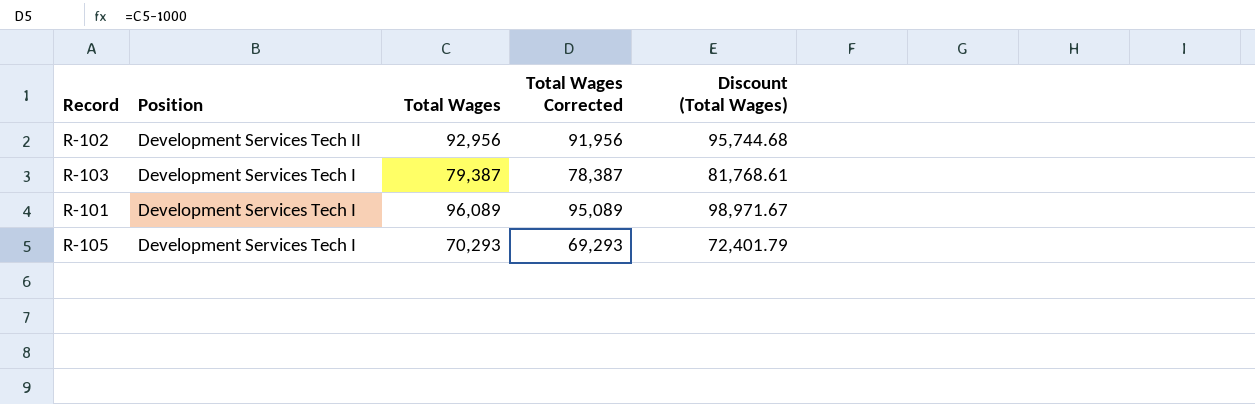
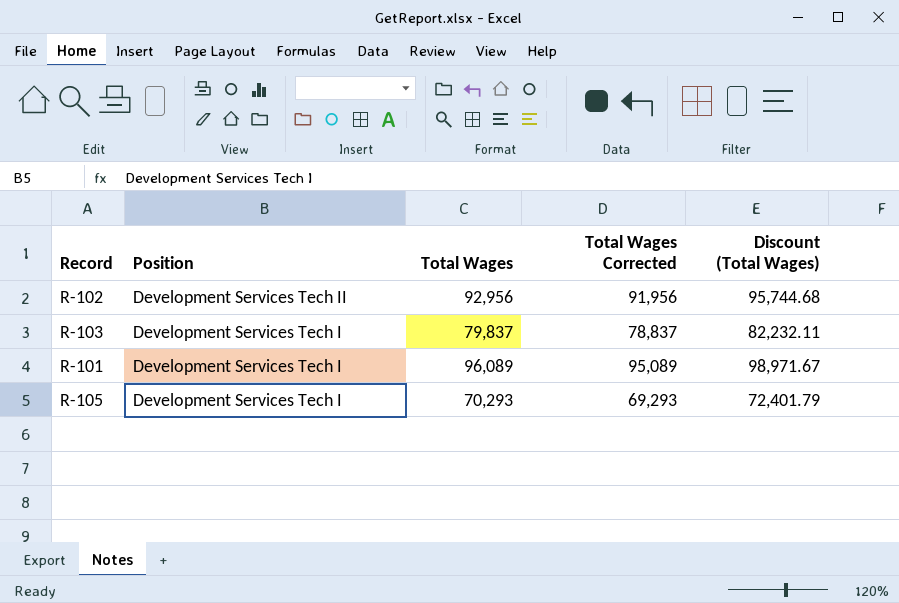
R-103 | Total Wages: 79,387 -> 79,837
R-103 | Total Wages Corrected: 78,387 -> 78,837
R-103 | Discount (Total Wages): 81,768.61 -> 82,232.11

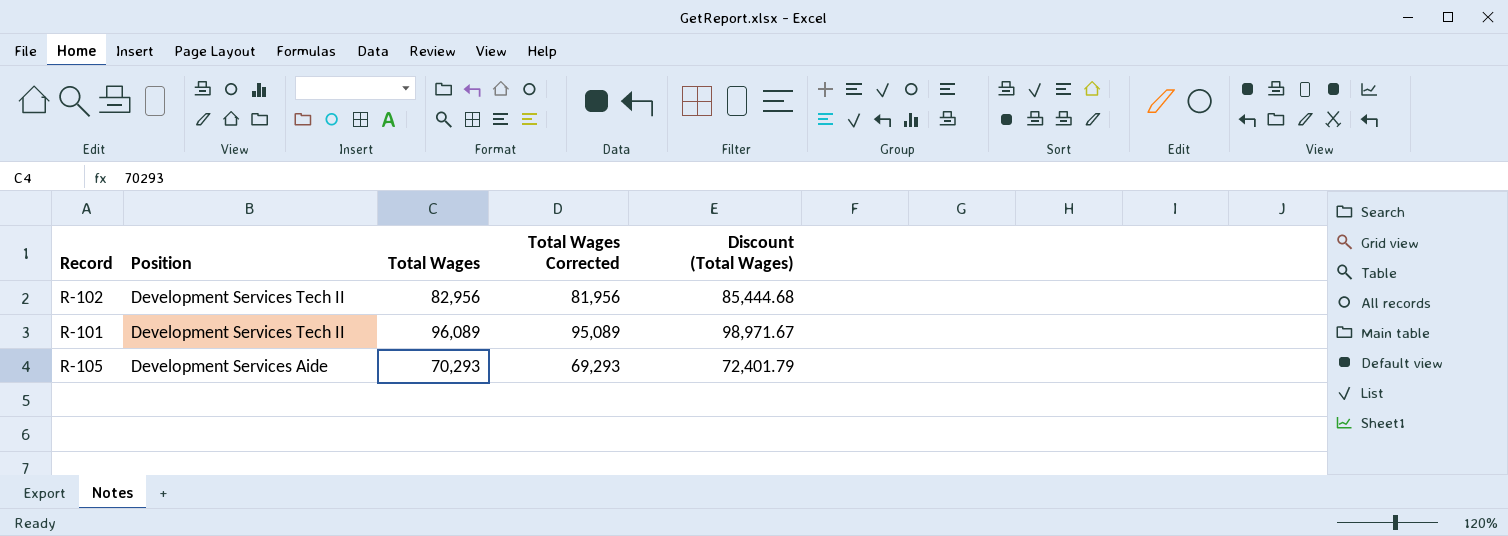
row R-103: Development Services Tech I | 79,837 | 78,837 | 82,232.11 -> none
R-102 | Total Wages: 92,956 -> 82,956
R-102 | Total Wages Corrected: 91,956 -> 81,956
R-102 | Discount (Total Wages): 95,744.68 -> 85,444.68
R-101 | Position: Development Services Tech I -> Development Services Tech II
R-105 | Position: Development Services Tech I -> Development Services Aide

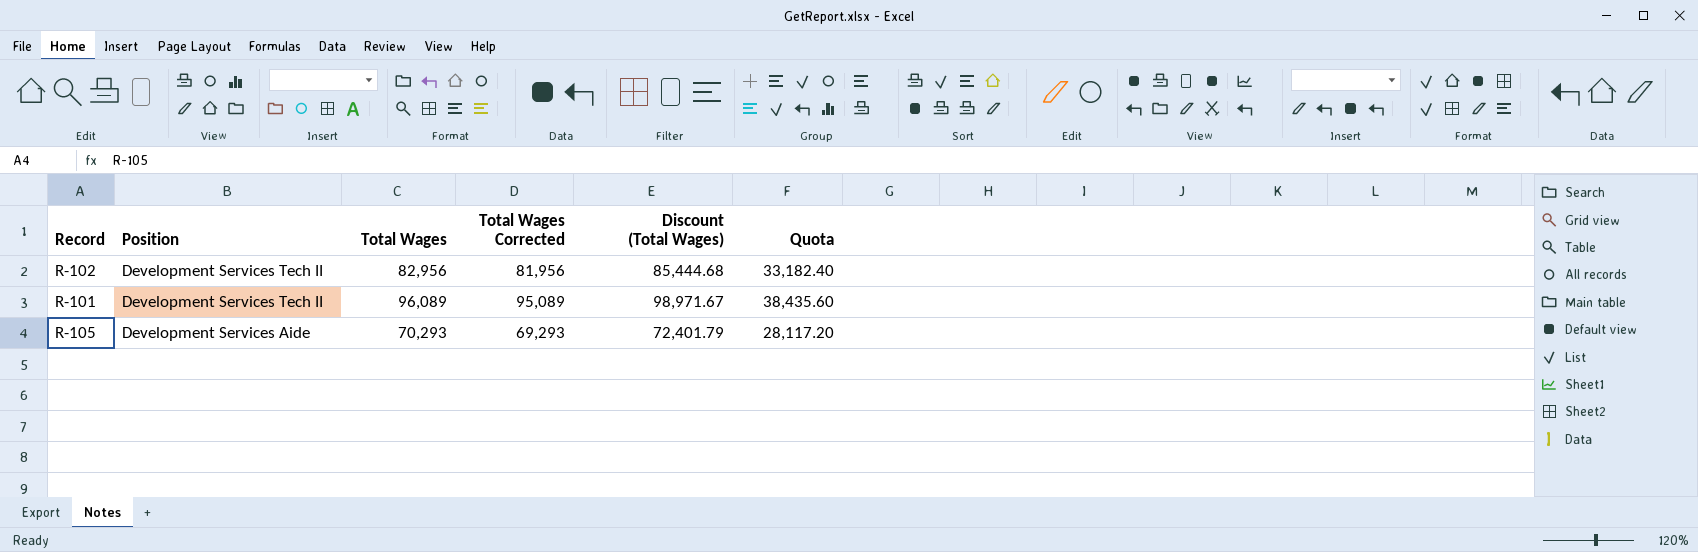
column Quota | formula: none -> [Total Wages] * 0.4

